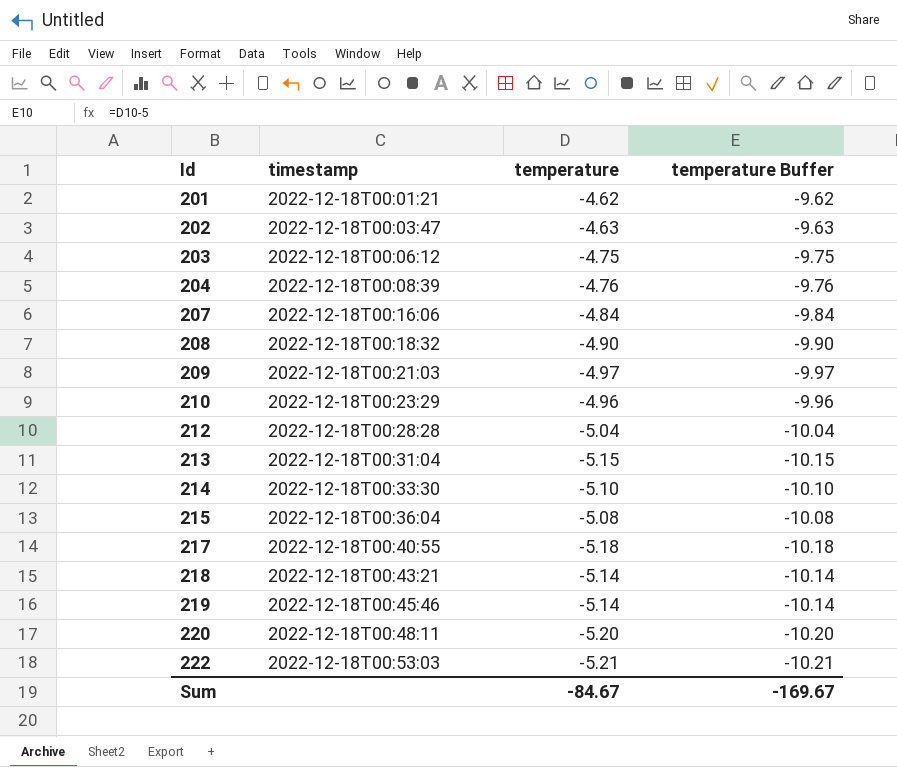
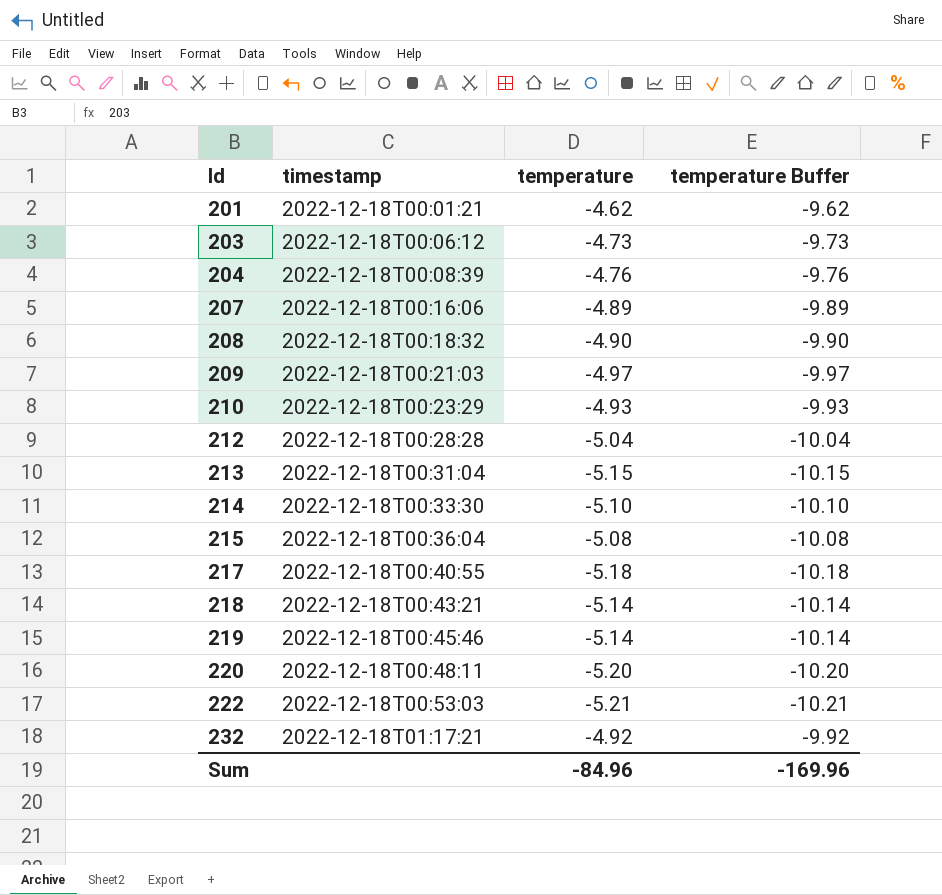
row 202: 2022-12-18T00:03:47 | -4.63 | -9.63 -> none
203 | temperature: -4.75 -> -4.73
203 | temperature Buffer: -9.75 -> -9.73
207 | temperature: -4.84 -> -4.89
207 | temperature Buffer: -9.84 -> -9.89
210 | temperature: -4.96 -> -4.93
210 | temperature Buffer: -9.96 -> -9.93
row 232: none -> 2022-12-18T01:17:21 | -4.92 | -9.92
Sum | temperature: -84.67 -> -84.96
Sum | temperature Buffer: -169.67 -> -169.96

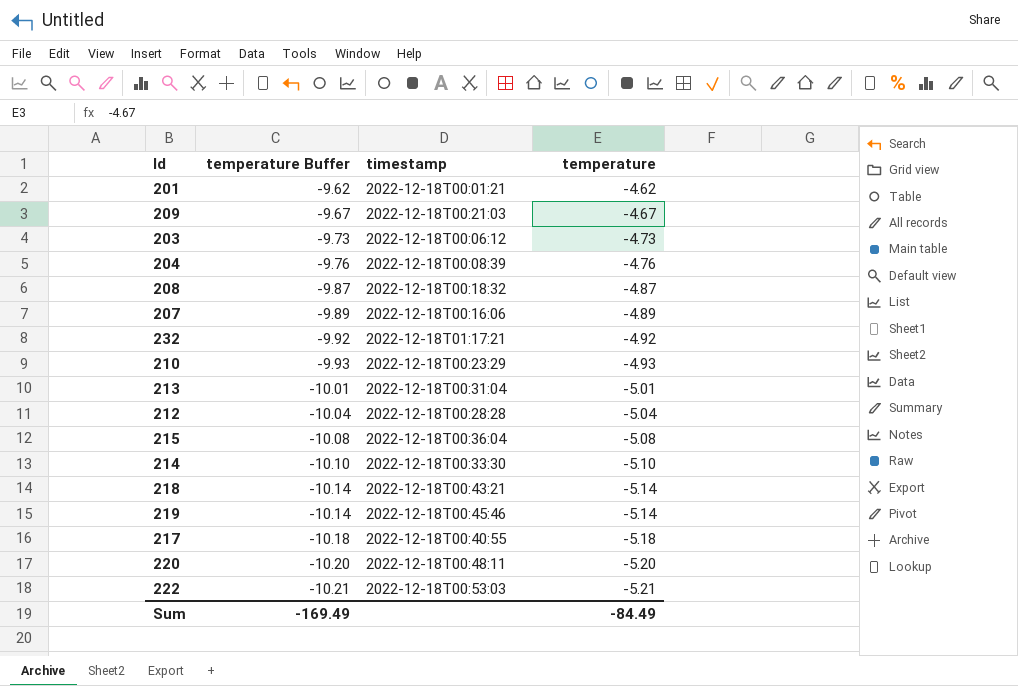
row order: Id ascending -> temperature Buffer descending
column temperature Buffer | position: 4 -> 2
209 | temperature Buffer: -9.97 -> -9.67
209 | temperature: -4.97 -> -4.67
208 | temperature Buffer: -9.90 -> -9.87
208 | temperature: -4.90 -> -4.87
213 | temperature Buffer: -10.15 -> -10.01
213 | temperature: -5.15 -> -5.01
Sum | temperature Buffer: -169.96 -> -169.49
Sum | temperature: -84.96 -> -84.49

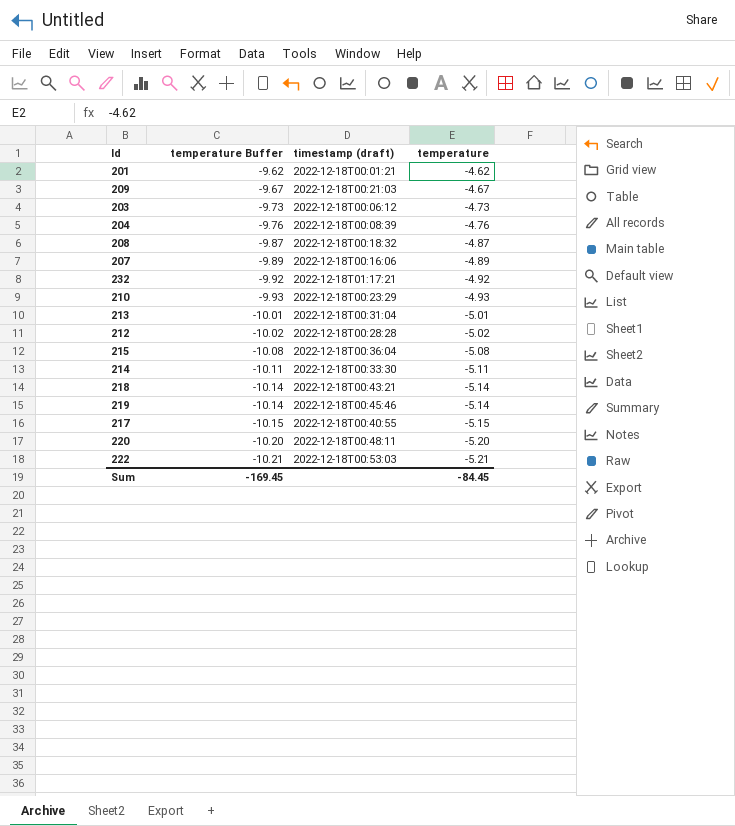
column name: timestamp -> timestamp (draft)
212 | temperature Buffer: -10.04 -> -10.02
212 | temperature: -5.04 -> -5.02
214 | temperature Buffer: -10.10 -> -10.11
214 | temperature: -5.10 -> -5.11
217 | temperature Buffer: -10.18 -> -10.15
217 | temperature: -5.18 -> -5.15
Sum | temperature Buffer: -169.49 -> -169.45
Sum | temperature: -84.49 -> -84.45

